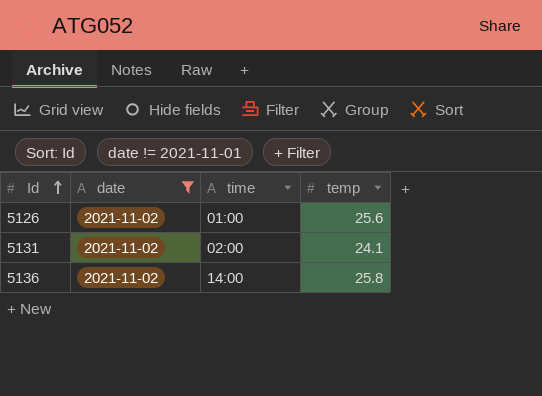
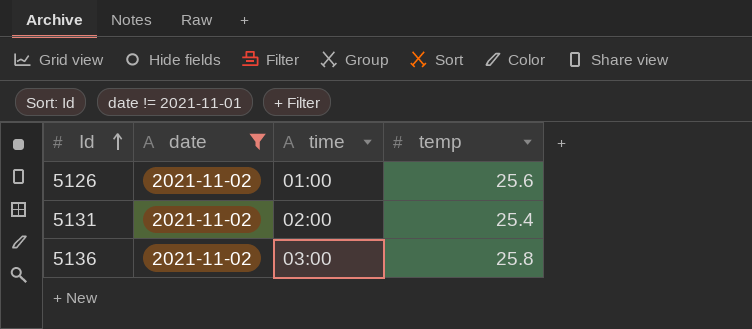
5131 | temp: 24.1 -> 25.4
5136 | time: 14:00 -> 03:00

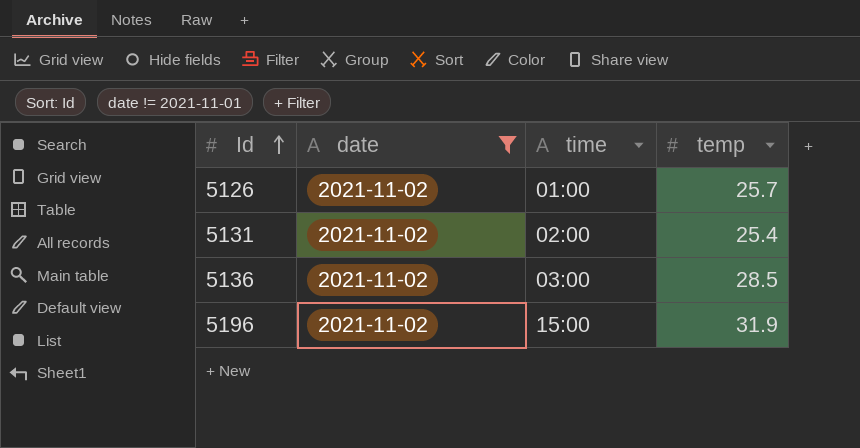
5126 | temp: 25.6 -> 25.7
5136 | temp: 25.8 -> 28.5
row 5196: none -> 2021-11-02 | 15:00 | 31.9

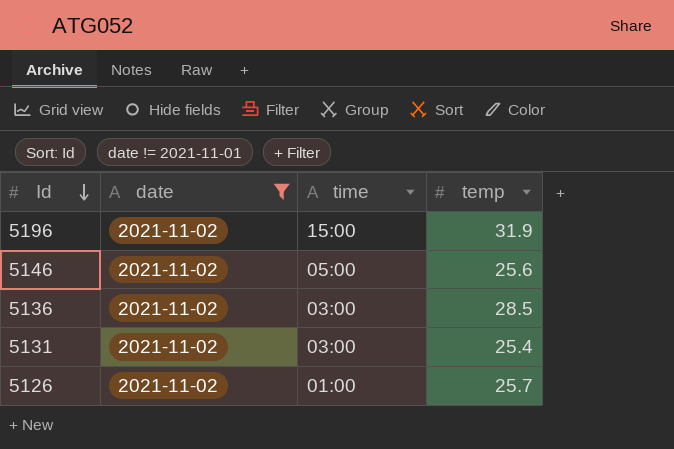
row order: Id ascending -> Id descending
row 5146: none -> 2021-11-02 | 05:00 | 25.6
5131 | time: 02:00 -> 03:00

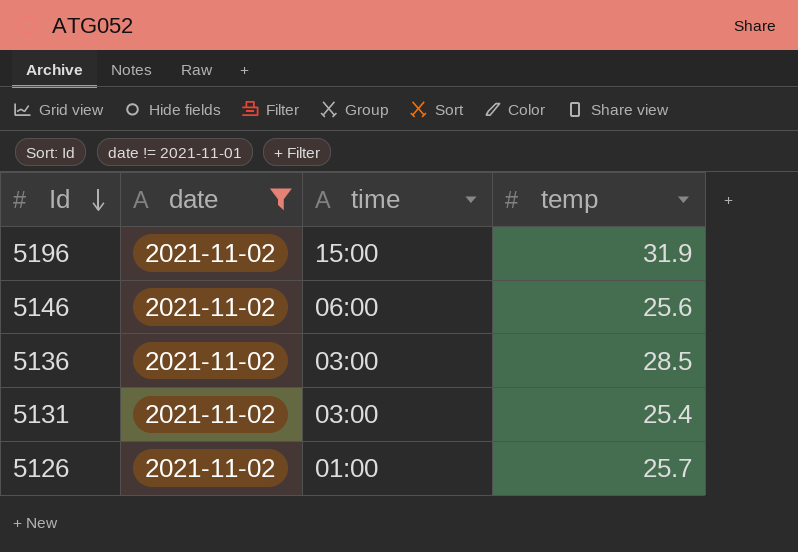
5146 | time: 05:00 -> 06:00

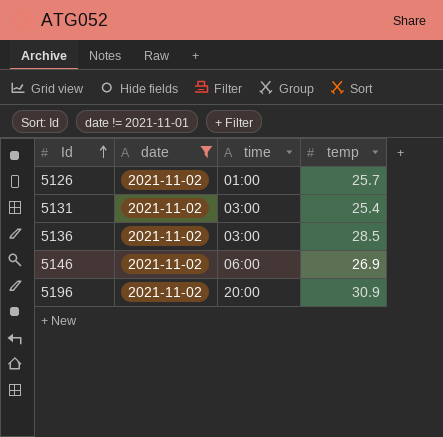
row order: Id descending -> Id ascending
5146 | temp: 25.6 -> 26.9
5196 | time: 15:00 -> 20:00
5196 | temp: 31.9 -> 30.9

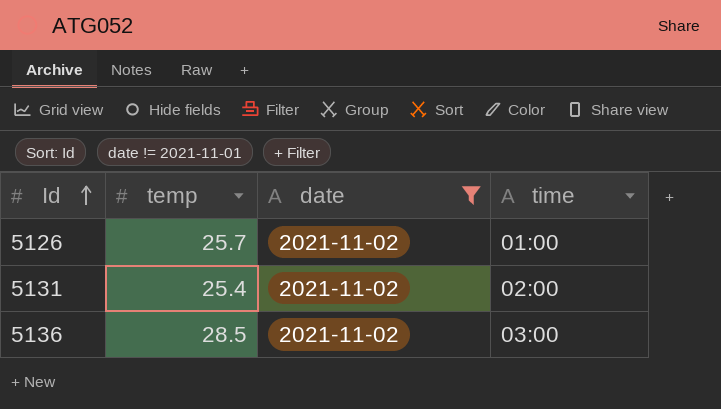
column temp | position: 4 -> 2
row 5146: 2021-11-02 | 06:00 | 26.9 -> none
row 5196: 2021-11-02 | 20:00 | 30.9 -> none
5131 | time: 03:00 -> 02:00

